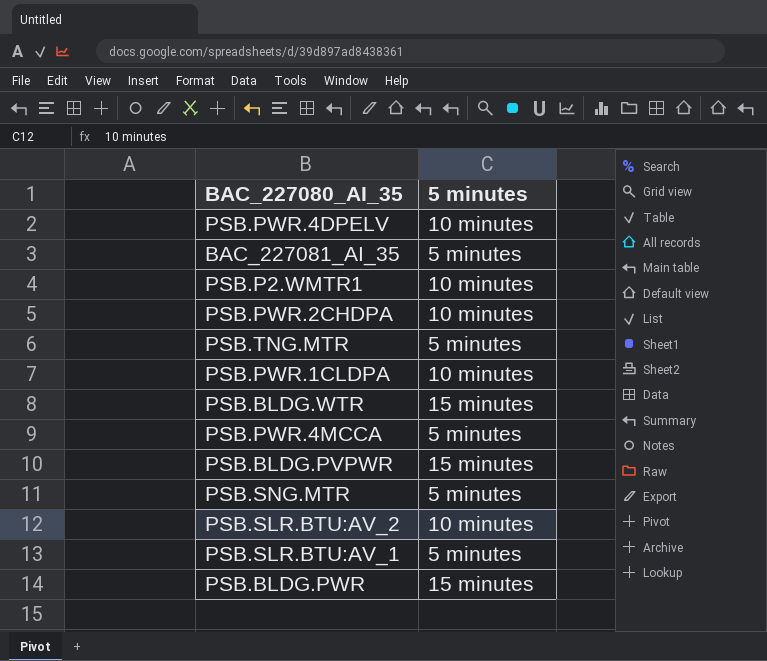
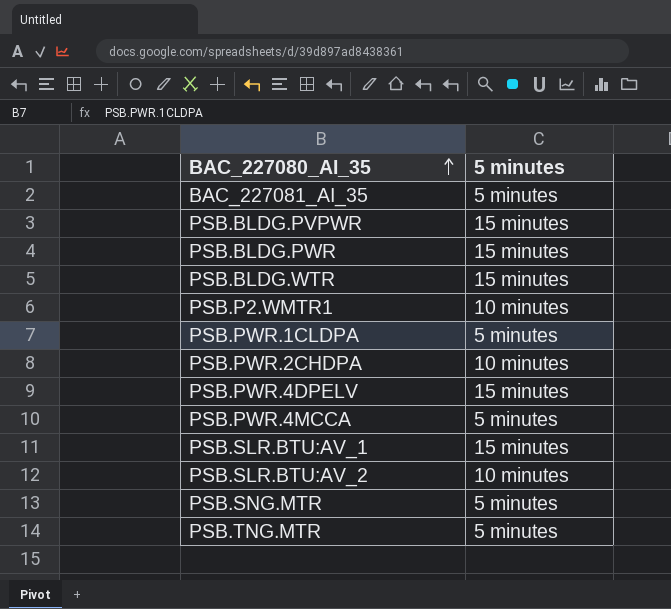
row order: none -> BAC_227080_AI_35 ascending
PSB.PWR.1CLDPA | 5 minutes: 10 minutes -> 5 minutes
PSB.PWR.4DPELV | 5 minutes: 10 minutes -> 15 minutes
PSB.SLR.BTU:AV_1 | 5 minutes: 5 minutes -> 15 minutes

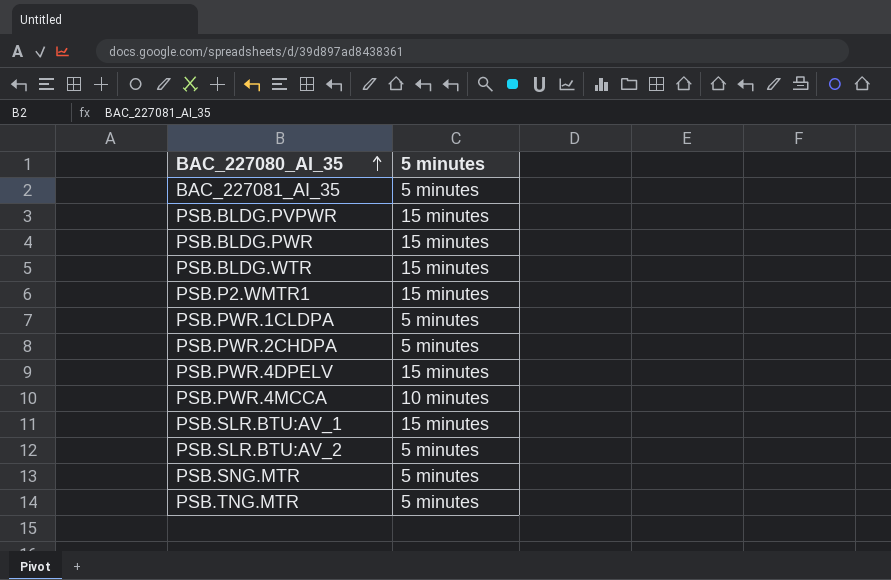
PSB.P2.WMTR1 | 5 minutes: 10 minutes -> 15 minutes
PSB.PWR.2CHDPA | 5 minutes: 10 minutes -> 5 minutes
PSB.PWR.4MCCA | 5 minutes: 5 minutes -> 10 minutes
PSB.SLR.BTU:AV_2 | 5 minutes: 10 minutes -> 5 minutes

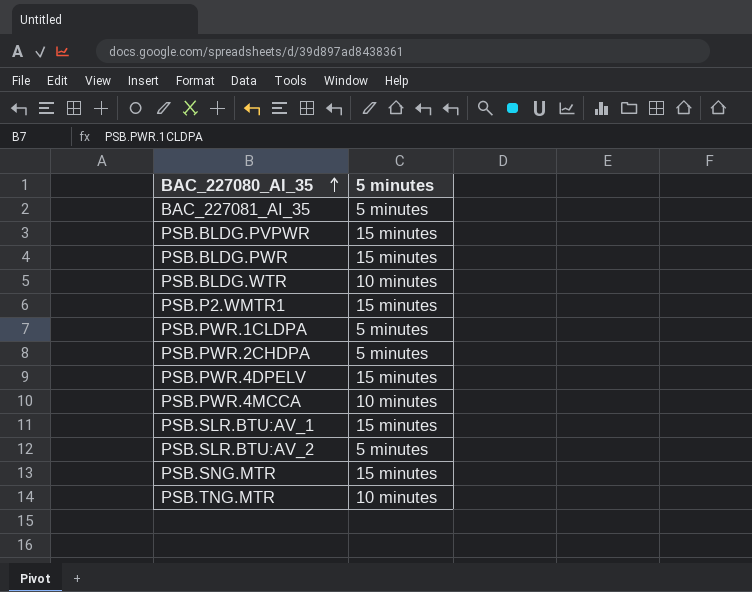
PSB.BLDG.WTR | 5 minutes: 15 minutes -> 10 minutes
PSB.SNG.MTR | 5 minutes: 5 minutes -> 15 minutes
PSB.TNG.MTR | 5 minutes: 5 minutes -> 10 minutes

